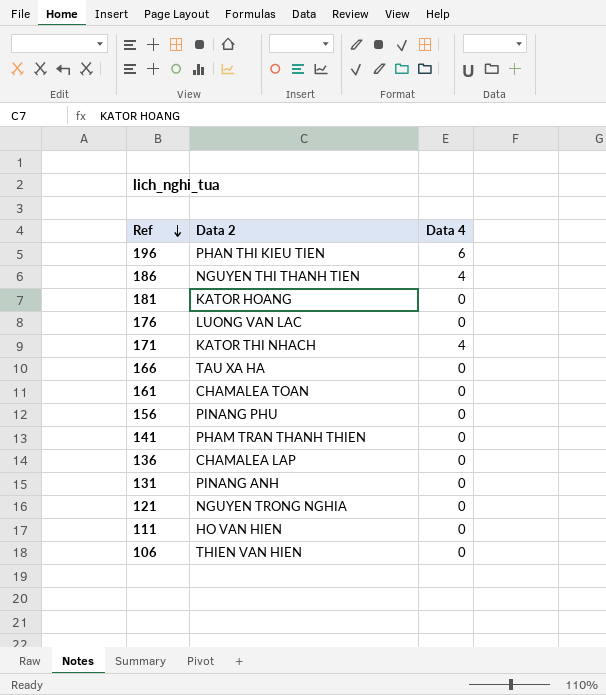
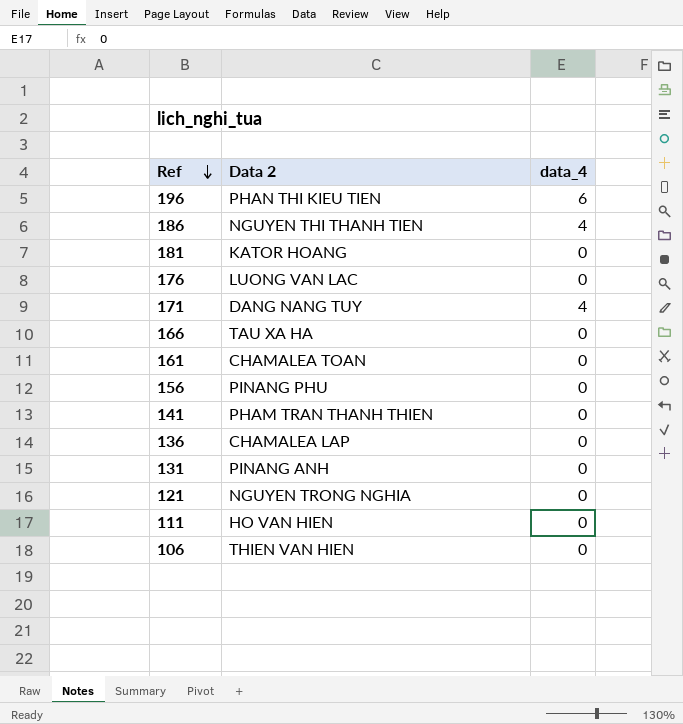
column name: Data 4 -> data_4
171 | Data 2: KATOR THI NHACH -> DANG NANG TUY

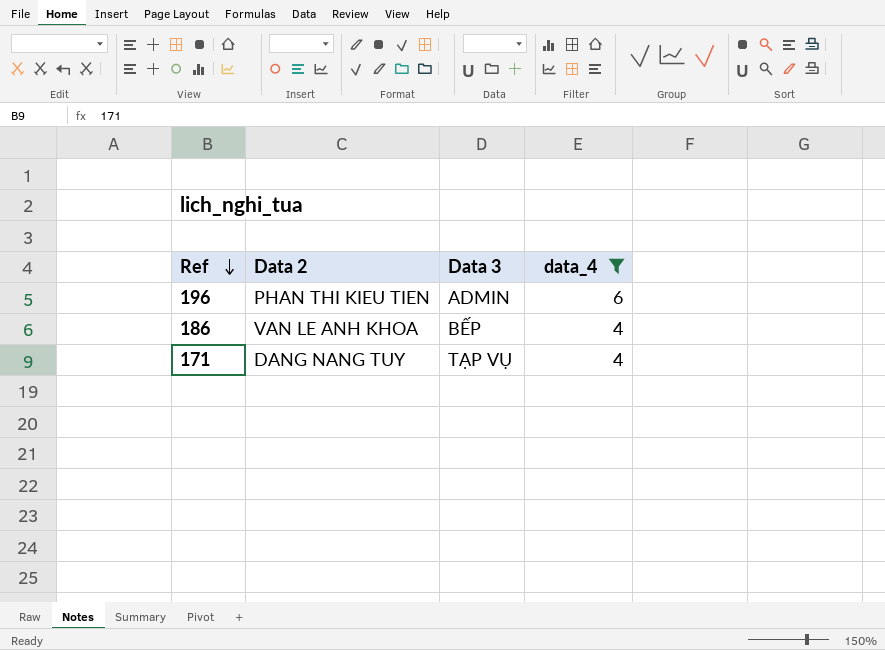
filter: none -> data_4 != 0
column Data 3 | position: none -> 3
186 | Data 2: NGUYEN THI THANH TIEN -> VAN LE ANH KHOA

